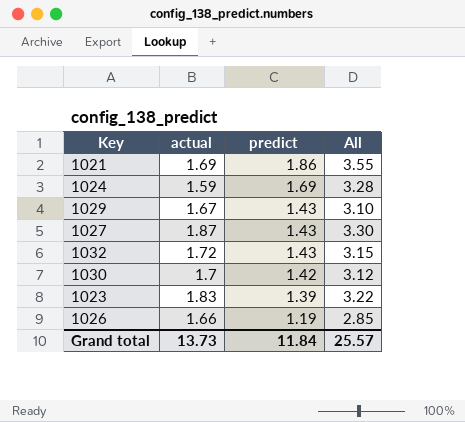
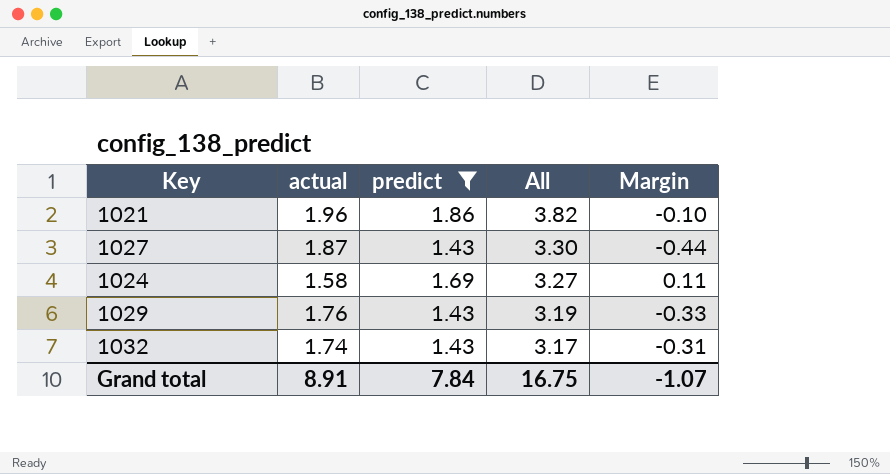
filter: none -> predict >= 1.43
row order: predict descending -> All descending
column Margin | formula: none -> [predict] - [actual]
1021 | actual: 1.69 -> 1.96
1021 | All: 3.55 -> 3.82
1024 | actual: 1.59 -> 1.58
1024 | All: 3.28 -> 3.27
1029 | actual: 1.67 -> 1.76
1029 | All: 3.10 -> 3.19
1032 | actual: 1.72 -> 1.74
1032 | All: 3.15 -> 3.17
Grand total | actual: 13.73 -> 8.91
Grand total | predict: 11.84 -> 7.84
Grand total | All: 25.57 -> 16.75

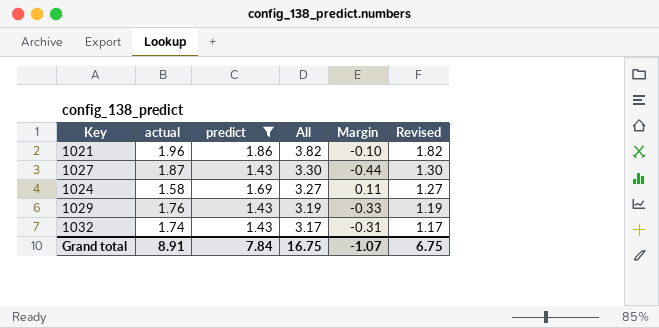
column Revised | formula: none -> [All] - 2

